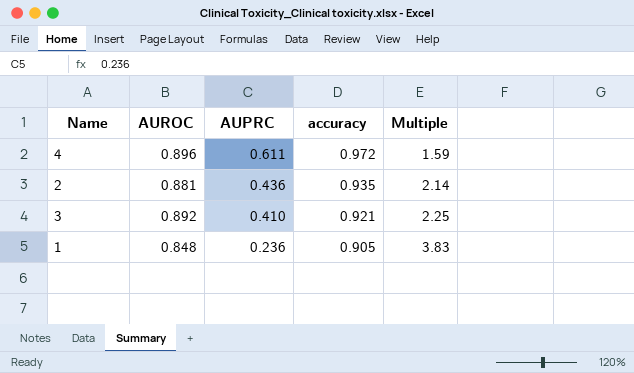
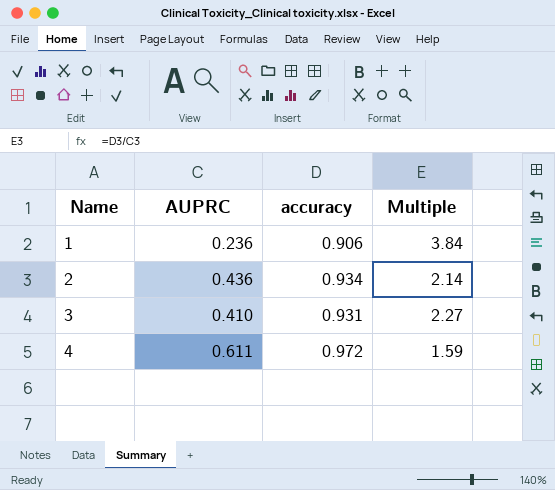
row order: AUPRC descending -> Name ascending
column AUROC | position: 2 -> none
1 | accuracy: 0.905 -> 0.906
1 | Multiple: 3.83 -> 3.84
2 | accuracy: 0.935 -> 0.934
3 | accuracy: 0.921 -> 0.931
3 | Multiple: 2.25 -> 2.27

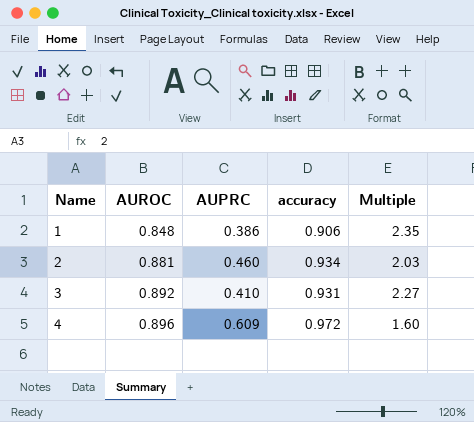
column AUROC | position: none -> 2
1 | AUPRC: 0.236 -> 0.386
1 | Multiple: 3.84 -> 2.35
2 | AUPRC: 0.436 -> 0.460
2 | Multiple: 2.14 -> 2.03
4 | AUPRC: 0.611 -> 0.609
4 | Multiple: 1.59 -> 1.60

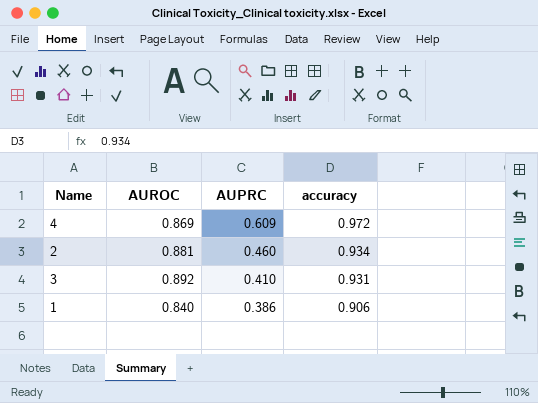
row order: Name ascending -> AUPRC descending
column Multiple | formula: [accuracy] / [AUPRC] -> none
4 | AUROC: 0.896 -> 0.869
1 | AUROC: 0.848 -> 0.840

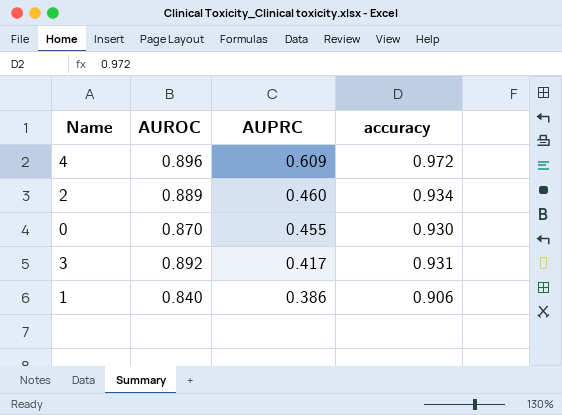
4 | AUROC: 0.869 -> 0.896
2 | AUROC: 0.881 -> 0.889
row 0: none -> 0.870 | 0.455 | 0.930
3 | AUPRC: 0.410 -> 0.417

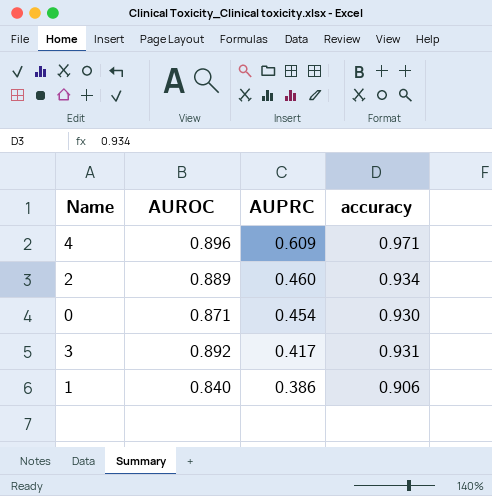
4 | accuracy: 0.972 -> 0.971
0 | AUROC: 0.870 -> 0.871
0 | AUPRC: 0.455 -> 0.454

